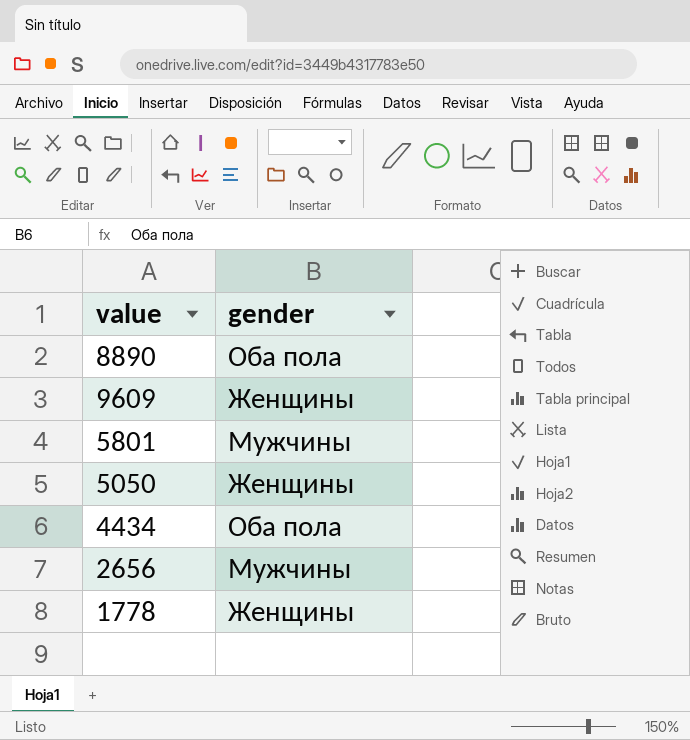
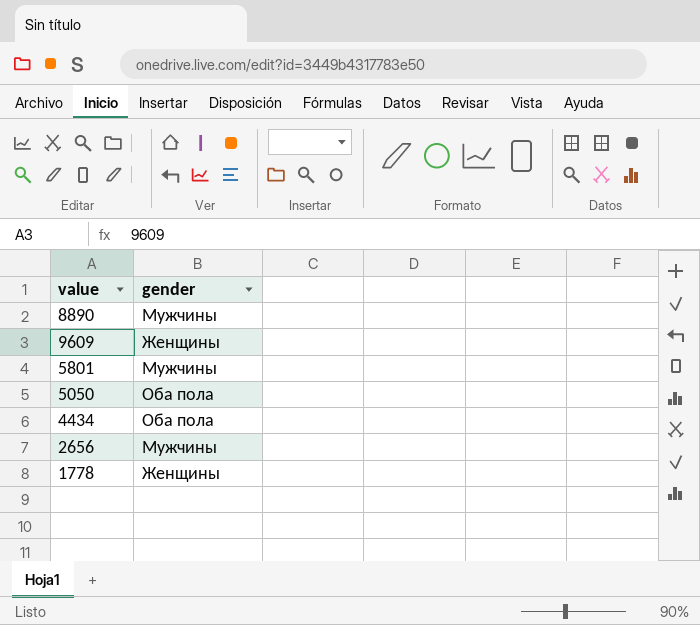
8890 | gender: Оба пола -> Мужчины
5050 | gender: Женщины -> Оба пола

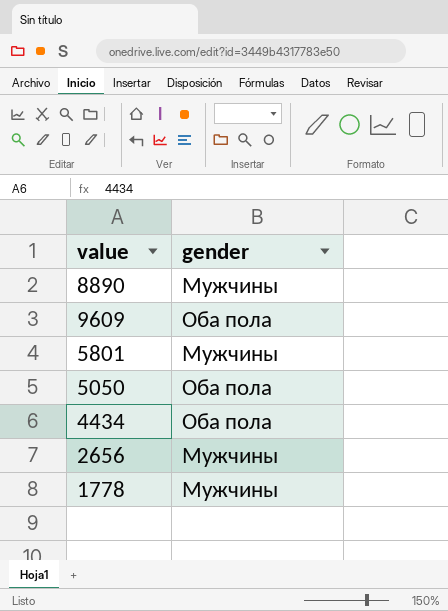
9609 | gender: Женщины -> Оба пола
1778 | gender: Женщины -> Мужчины

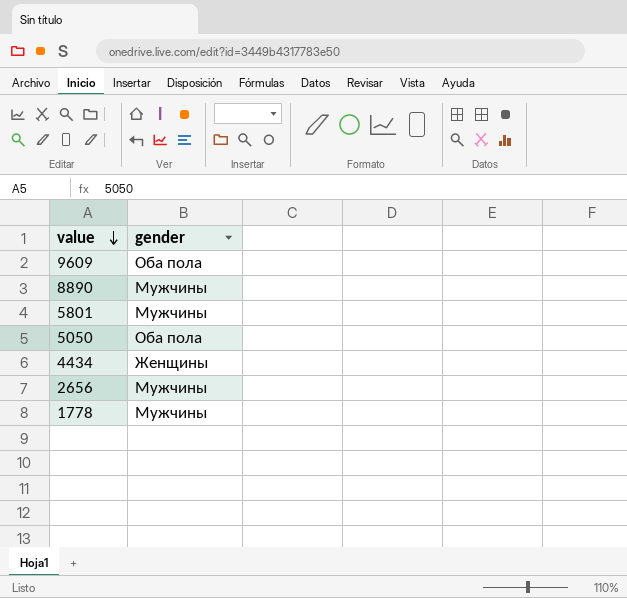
row order: none -> value descending
4434 | gender: Оба пола -> Женщины

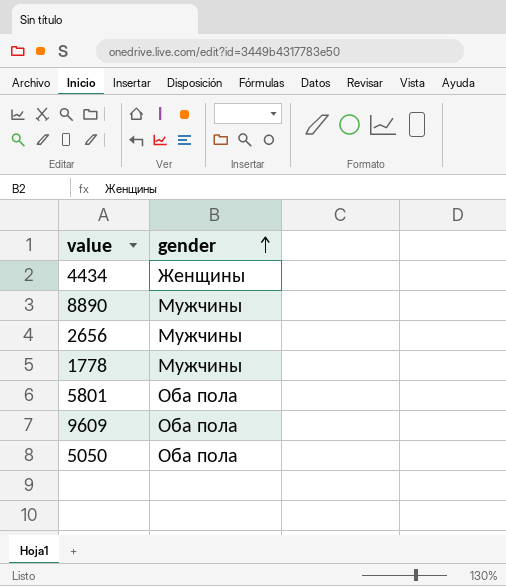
row order: value descending -> gender ascending
5801 | gender: Мужчины -> Оба пола

